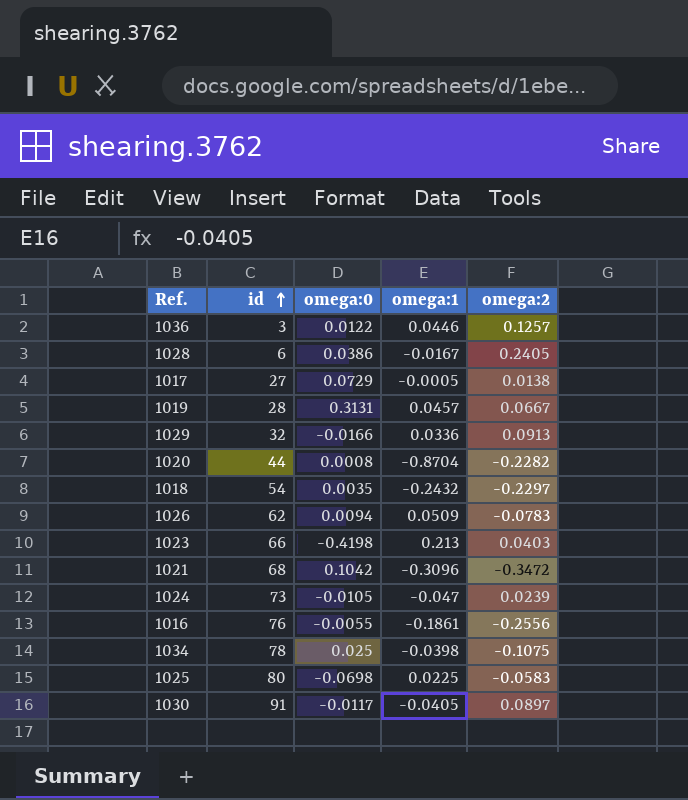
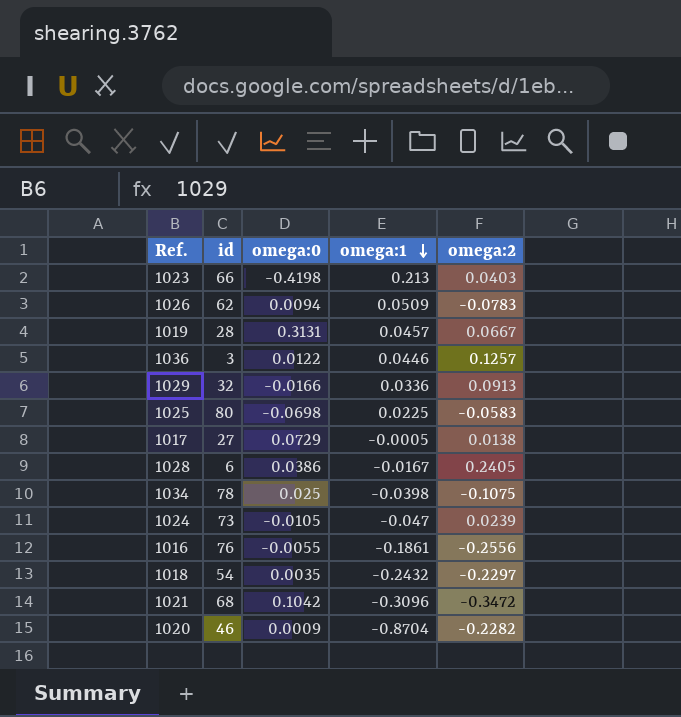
row order: id ascending -> omega:1 descending
row 1030: 91 | -0.0117 | -0.0405 | 0.0897 -> none
1020 | id: 44 -> 46
1020 | omega:0: 0.0008 -> 0.0009

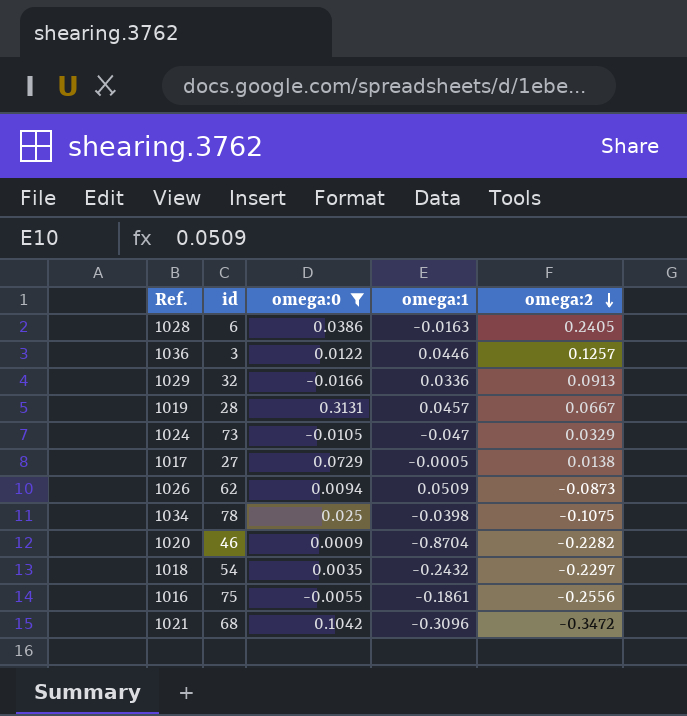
filter: none -> omega:0 >= -0.0166
row order: omega:1 descending -> omega:2 descending
1028 | omega:1: -0.0167 -> -0.0163
1024 | omega:2: 0.0239 -> 0.0329
1026 | omega:2: -0.0783 -> -0.0873
1016 | id: 76 -> 75

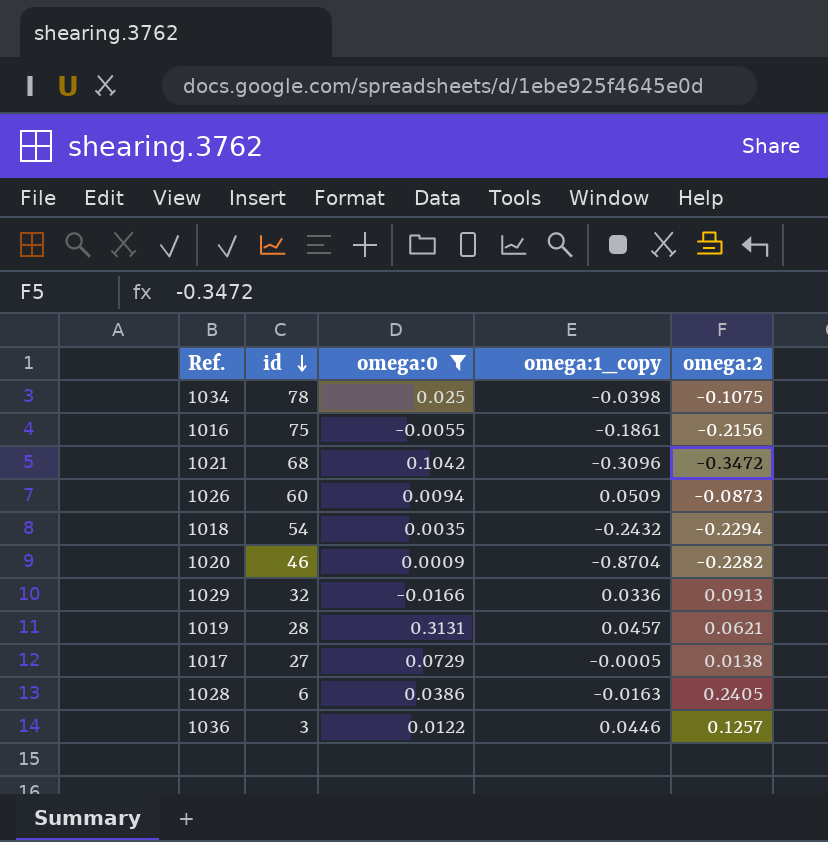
row order: omega:2 descending -> id descending
column name: omega:1 -> omega:1_copy
row 1024: 73 | -0.0105 | -0.047 | 0.0329 -> none
1016 | omega:2: -0.2556 -> -0.2156
1026 | id: 62 -> 60
1018 | omega:2: -0.2297 -> -0.2294
1019 | omega:2: 0.0667 -> 0.0621

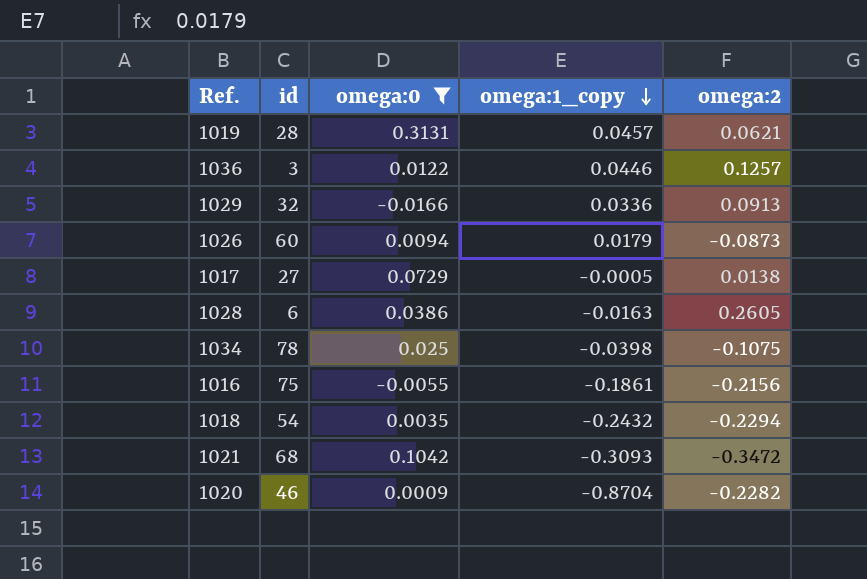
row order: id descending -> omega:1_copy descending
1026 | omega:1_copy: 0.0509 -> 0.0179
1028 | omega:2: 0.2405 -> 0.2605
1021 | omega:1_copy: -0.3096 -> -0.3093

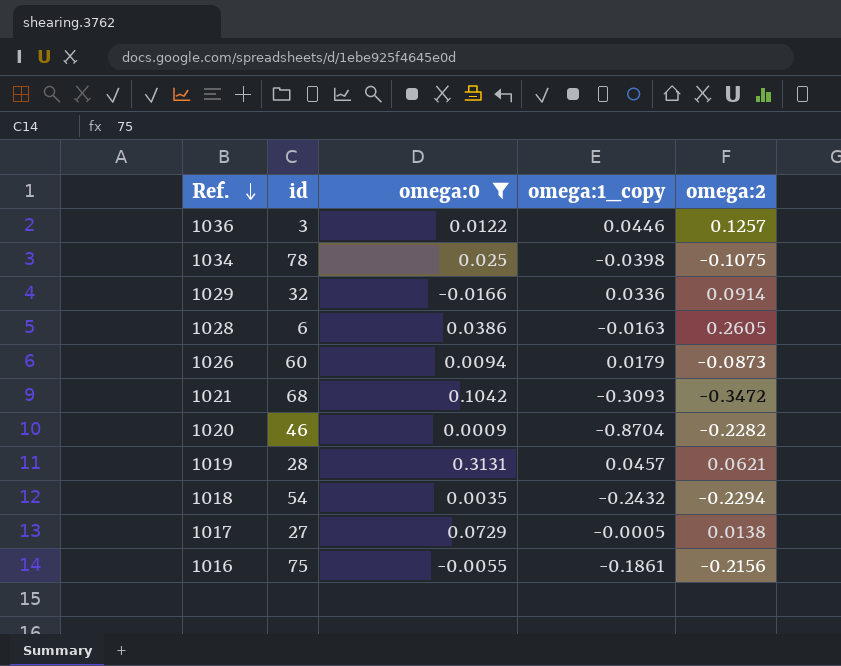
row order: omega:1_copy descending -> Ref. descending
1029 | omega:2: 0.0913 -> 0.0914

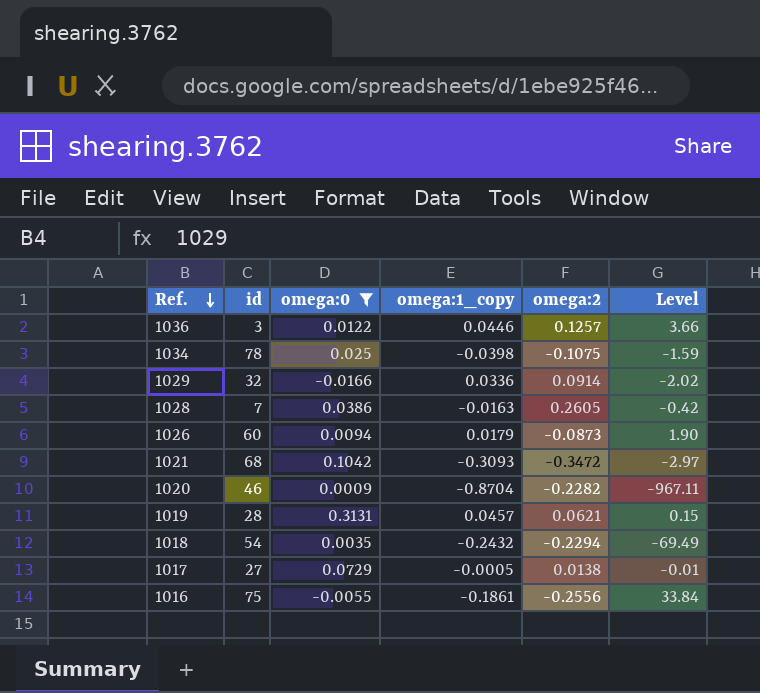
column Level | formula: none -> [omega:1_copy] / [omega:0]
1028 | id: 6 -> 7
1016 | omega:2: -0.2156 -> -0.2556

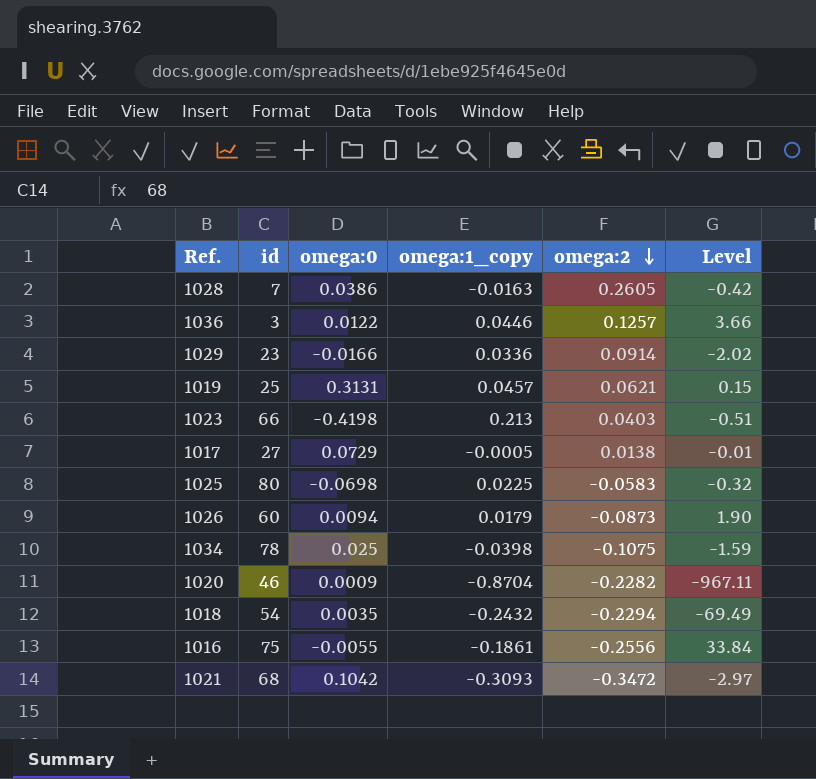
filter: omega:0 >= -0.0166 -> none
row order: Ref. descending -> omega:2 descending
1029 | id: 32 -> 23
1019 | id: 28 -> 25

